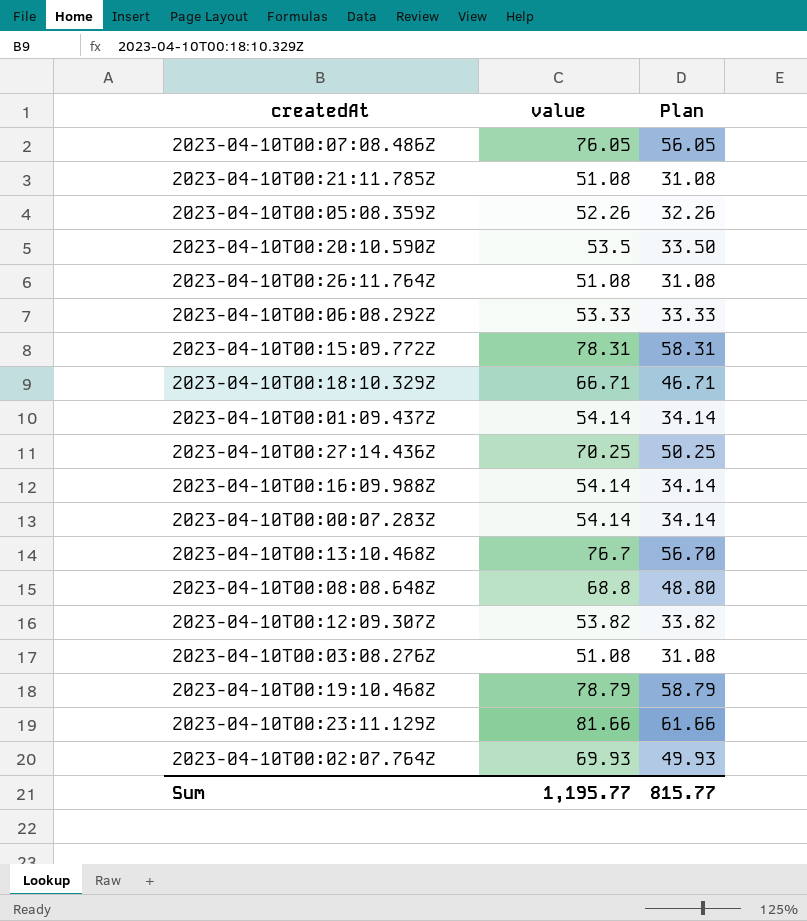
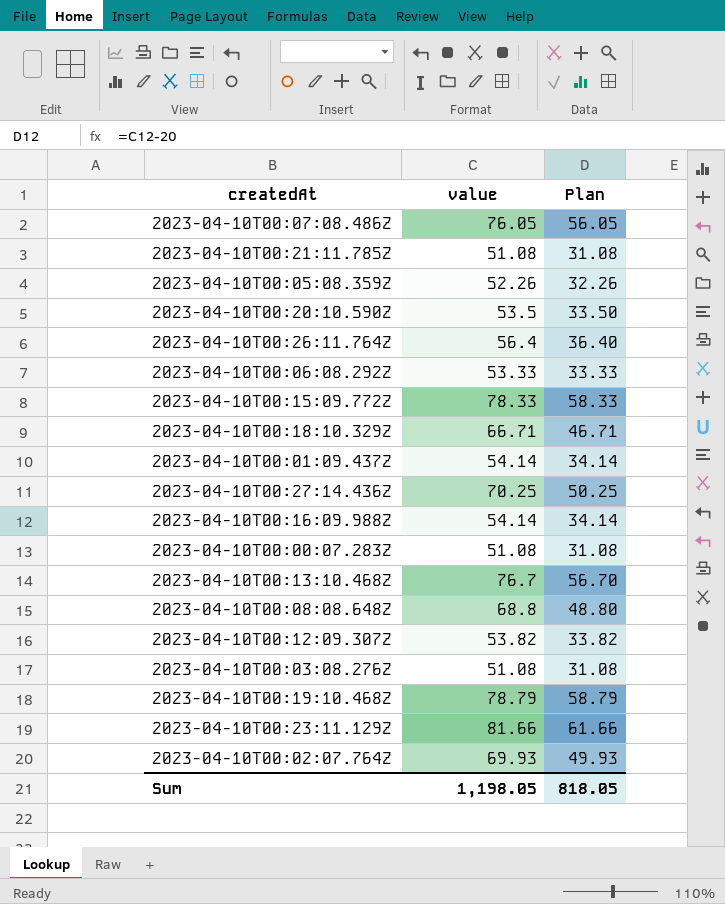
2023-04-10T00:26:11.764Z | value: 51.08 -> 56.4
2023-04-10T00:26:11.764Z | Plan: 31.08 -> 36.40
2023-04-10T00:15:09.772Z | value: 78.31 -> 78.33
2023-04-10T00:15:09.772Z | Plan: 58.31 -> 58.33
2023-04-10T00:00:07.283Z | value: 54.14 -> 51.08
2023-04-10T00:00:07.283Z | Plan: 34.14 -> 31.08
Sum | value: 1,195.77 -> 1,198.05
Sum | Plan: 815.77 -> 818.05

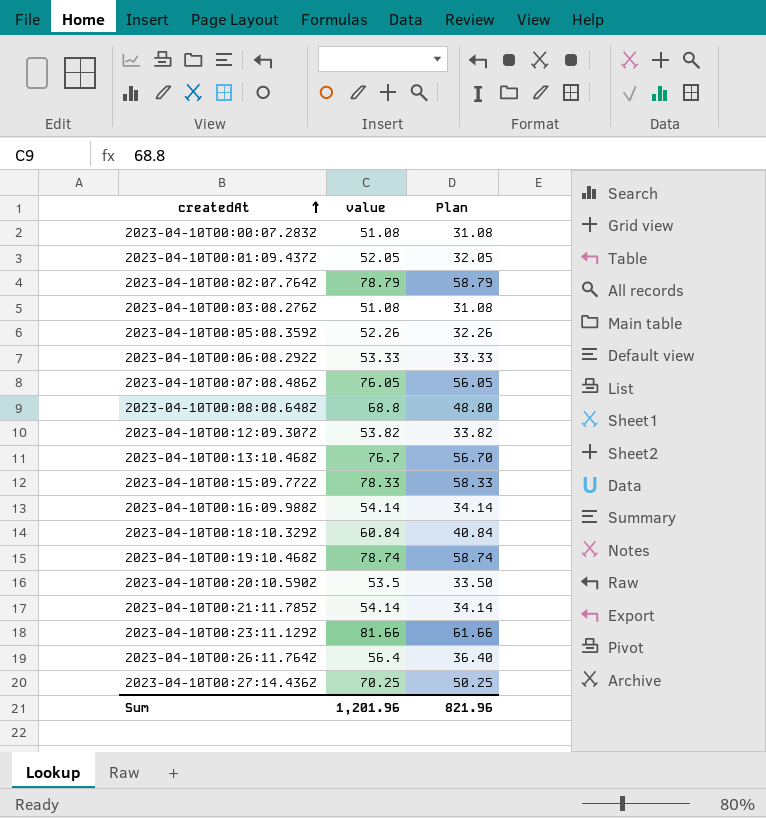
row order: none -> createdAt ascending
2023-04-10T00:01:09.437Z | value: 54.14 -> 52.05
2023-04-10T00:01:09.437Z | Plan: 34.14 -> 32.05
2023-04-10T00:02:07.764Z | value: 69.93 -> 78.79
2023-04-10T00:02:07.764Z | Plan: 49.93 -> 58.79
2023-04-10T00:18:10.329Z | value: 66.71 -> 60.84
2023-04-10T00:18:10.329Z | Plan: 46.71 -> 40.84
2023-04-10T00:19:10.468Z | value: 78.79 -> 78.74
2023-04-10T00:19:10.468Z | Plan: 58.79 -> 58.74
2023-04-10T00:21:11.785Z | value: 51.08 -> 54.14
2023-04-10T00:21:11.785Z | Plan: 31.08 -> 34.14
Sum | value: 1,198.05 -> 1,201.96
Sum | Plan: 818.05 -> 821.96

